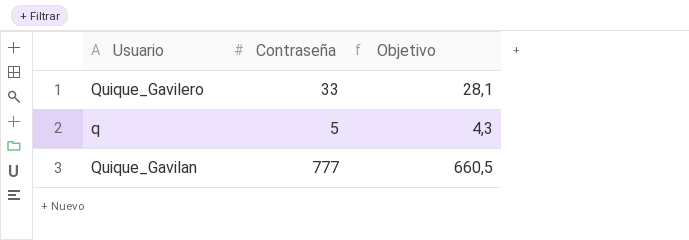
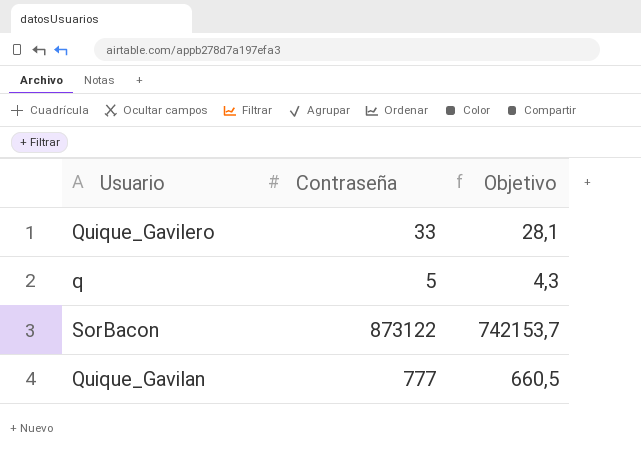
row SorBacon: none -> 873122 | 742153,7

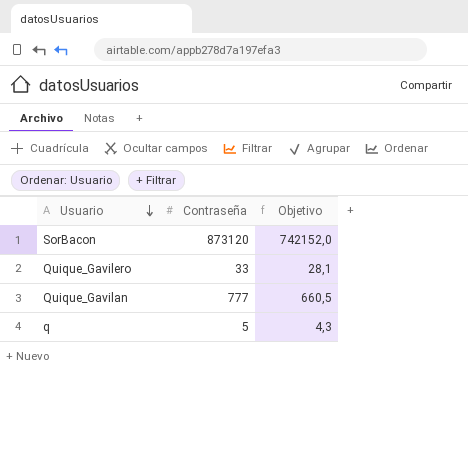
row order: none -> Usuario descending
SorBacon | Contraseña: 873122 -> 873120
SorBacon | Objetivo: 742153,7 -> 742152,0

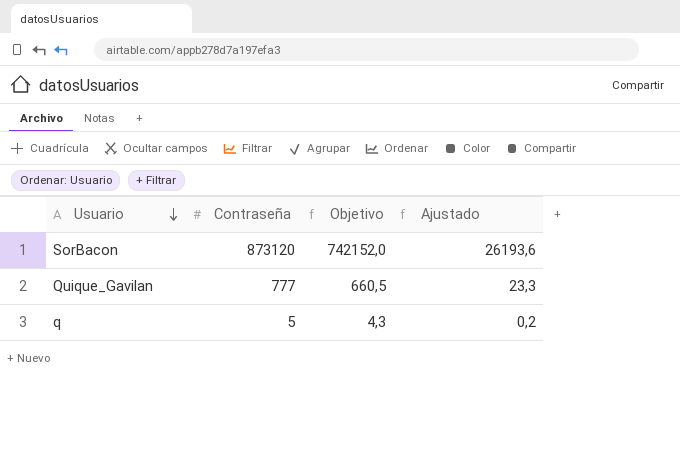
column Ajustado | formula: none -> [Contraseña] * 0,03
row Quique_Gavilero: 33 | 28,1 -> none

